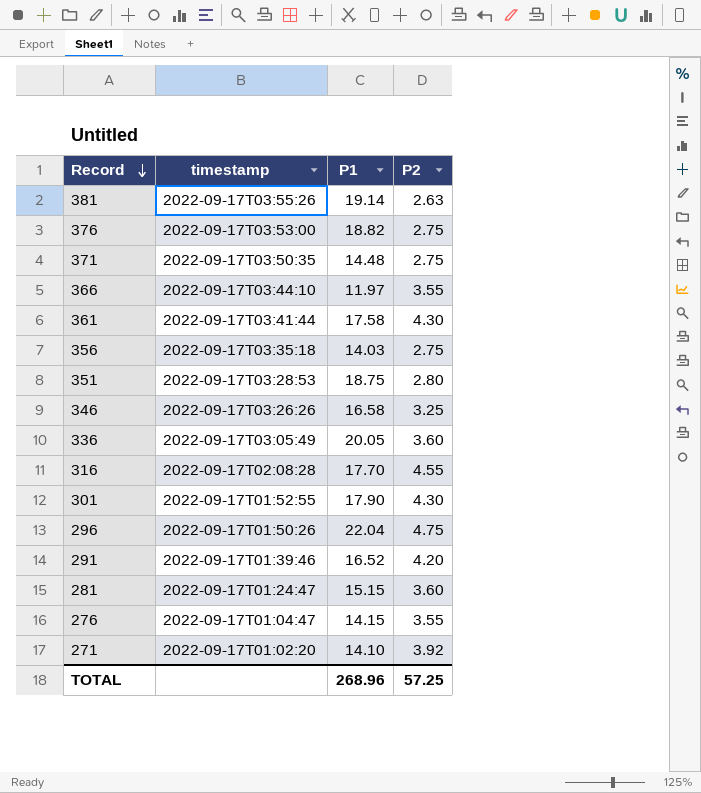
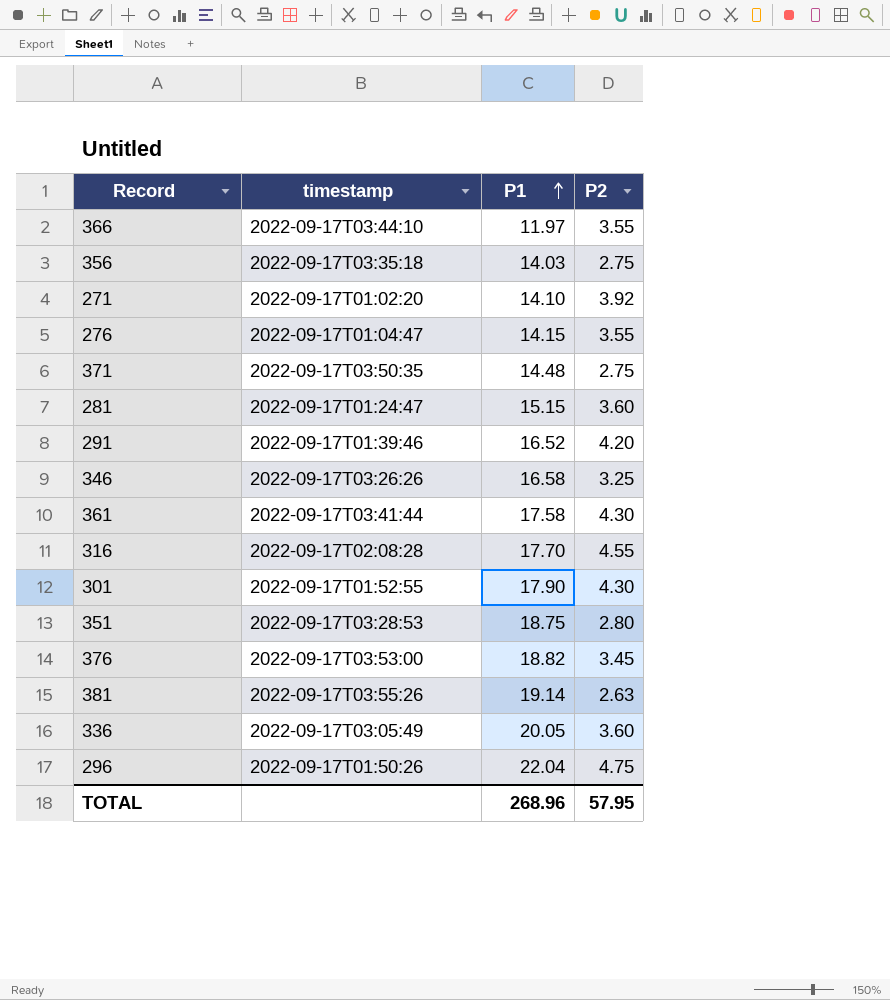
row order: Record descending -> P1 ascending
376 | P2: 2.75 -> 3.45
TOTAL | P2: 57.25 -> 57.95

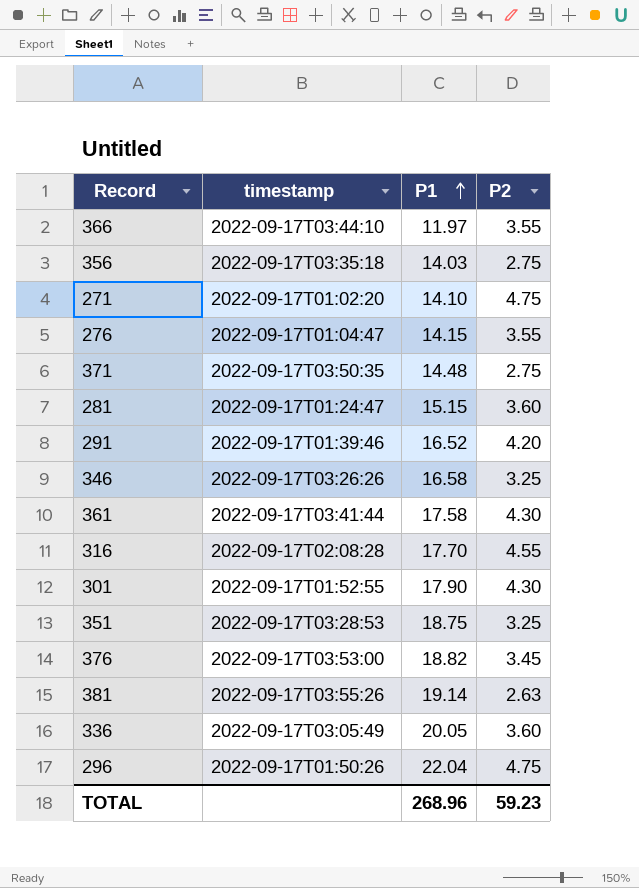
271 | P2: 3.92 -> 4.75
351 | P2: 2.80 -> 3.25
TOTAL | P2: 57.95 -> 59.23

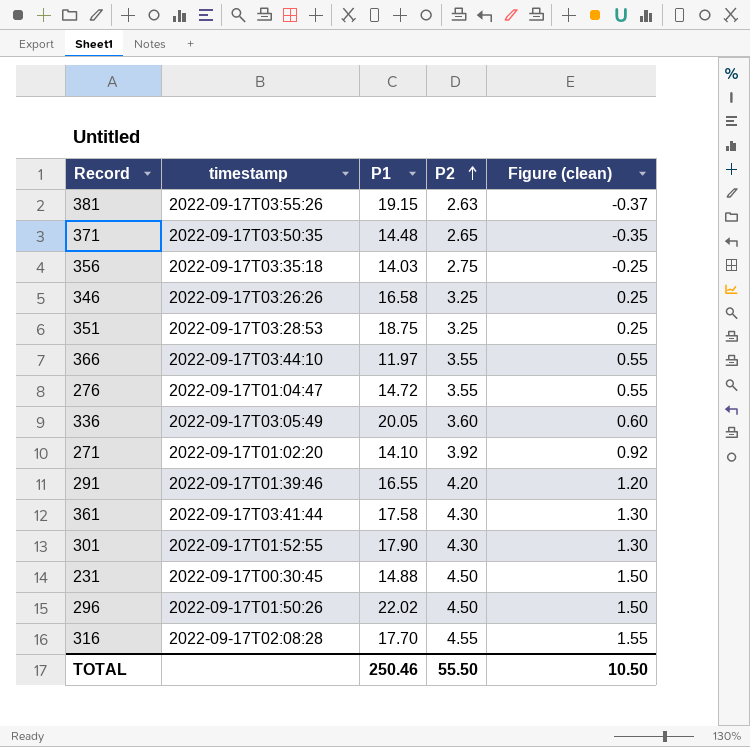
row order: P1 ascending -> P2 ascending
column Figure (clean) | formula: none -> [P2] - 3
row 281: 2022-09-17T01:24:47 | 15.15 | 3.60 -> none
row 376: 2022-09-17T03:53:00 | 18.82 | 3.45 -> none
381 | P1: 19.14 -> 19.15
371 | P2: 2.75 -> 2.65
276 | P1: 14.15 -> 14.72
271 | P2: 4.75 -> 3.92
291 | P1: 16.52 -> 16.55
row 231: none -> 2022-09-17T00:30:45 | 14.88 | 4.50 | 1.50
296 | P1: 22.04 -> 22.02
296 | P2: 4.75 -> 4.50
TOTAL | P1: 268.96 -> 250.46
TOTAL | P2: 59.23 -> 55.50

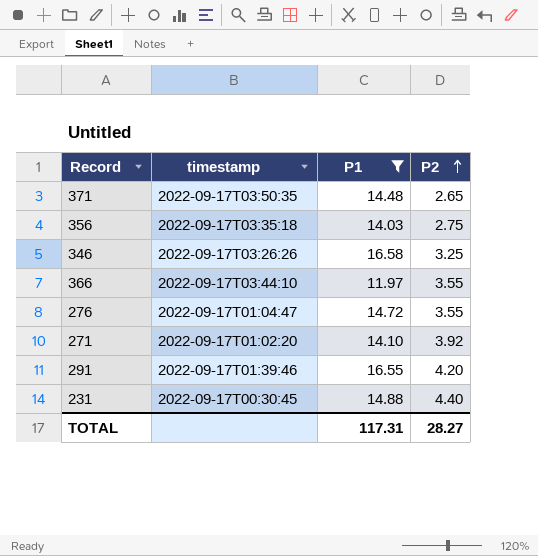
filter: none -> P1 <= 16.58
column Figure (clean) | formula: [P2] - 3 -> none
231 | P2: 4.50 -> 4.40
TOTAL | P1: 250.46 -> 117.31
TOTAL | P2: 55.50 -> 28.27

